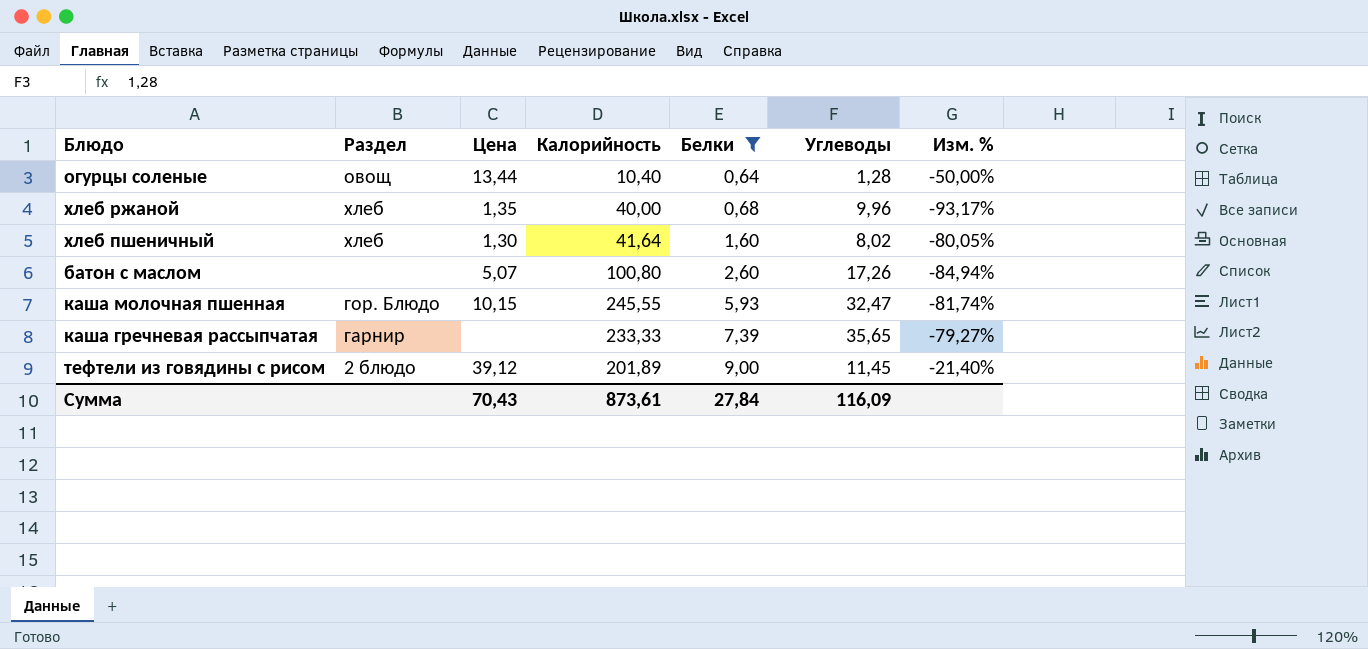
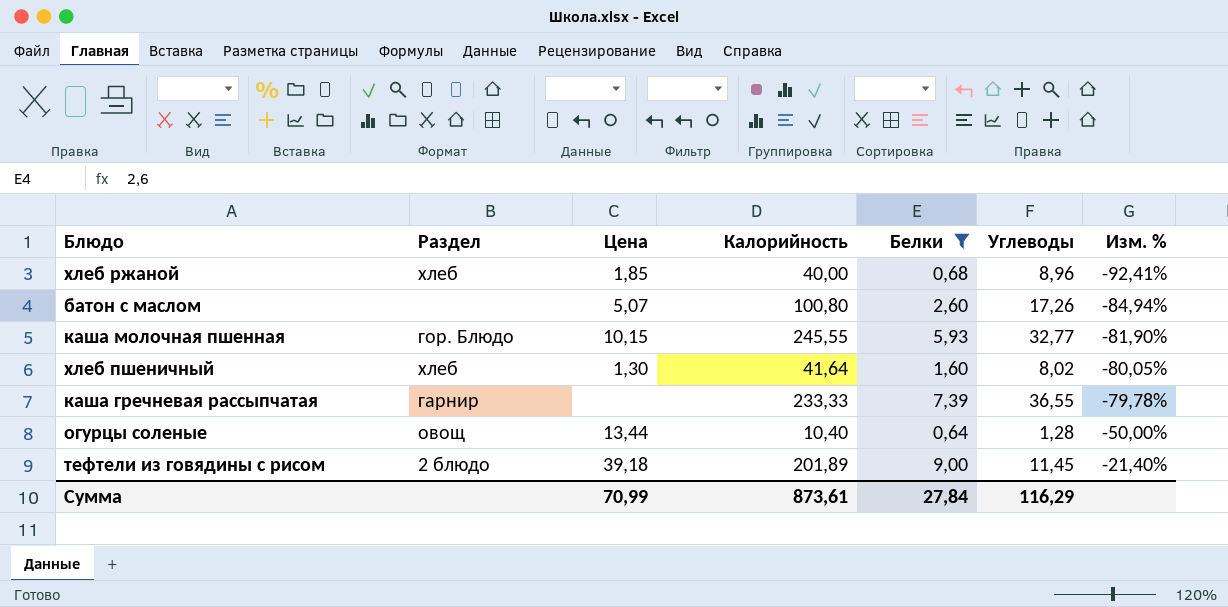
row order: Белки ascending -> Изм. % ascending
хлеб ржаной | Цена: 1,35 -> 1,85
хлеб ржаной | Углеводы: 9,96 -> 8,96
хлеб ржаной | Изм. %: -93,17% -> -92,41%
каша молочная пшенная | Углеводы: 32,47 -> 32,77
каша молочная пшенная | Изм. %: -81,74% -> -81,90%
каша гречневая рассыпчатая | Углеводы: 35,65 -> 36,55
каша гречневая рассыпчатая | Изм. %: -79,27% -> -79,78%
тефтели из говядины с рисом | Цена: 39,12 -> 39,18
Сумма | Цена: 70,43 -> 70,99
Сумма | Углеводы: 116,09 -> 116,29

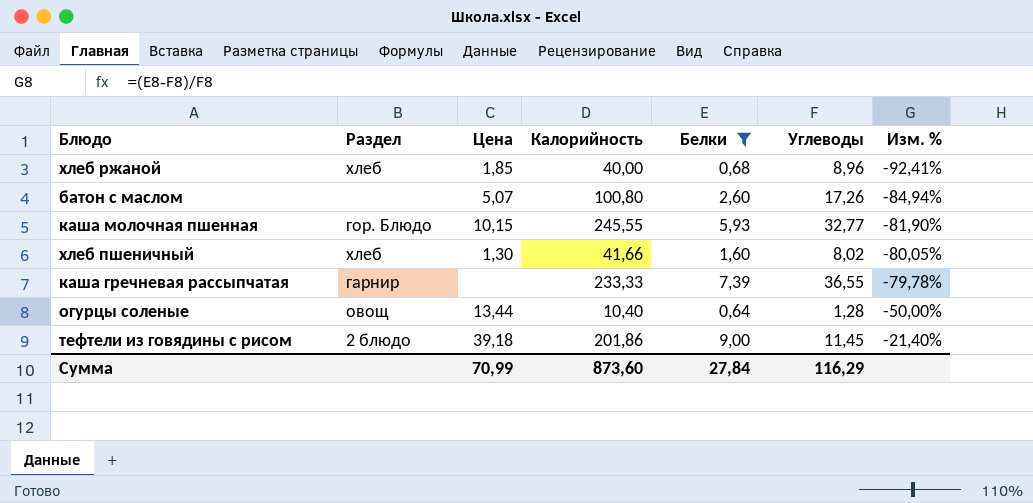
хлеб пшеничный | Калорийность: 41,64 -> 41,66
тефтели из говядины с рисом | Калорийность: 201,89 -> 201,86
Сумма | Калорийность: 873,61 -> 873,60

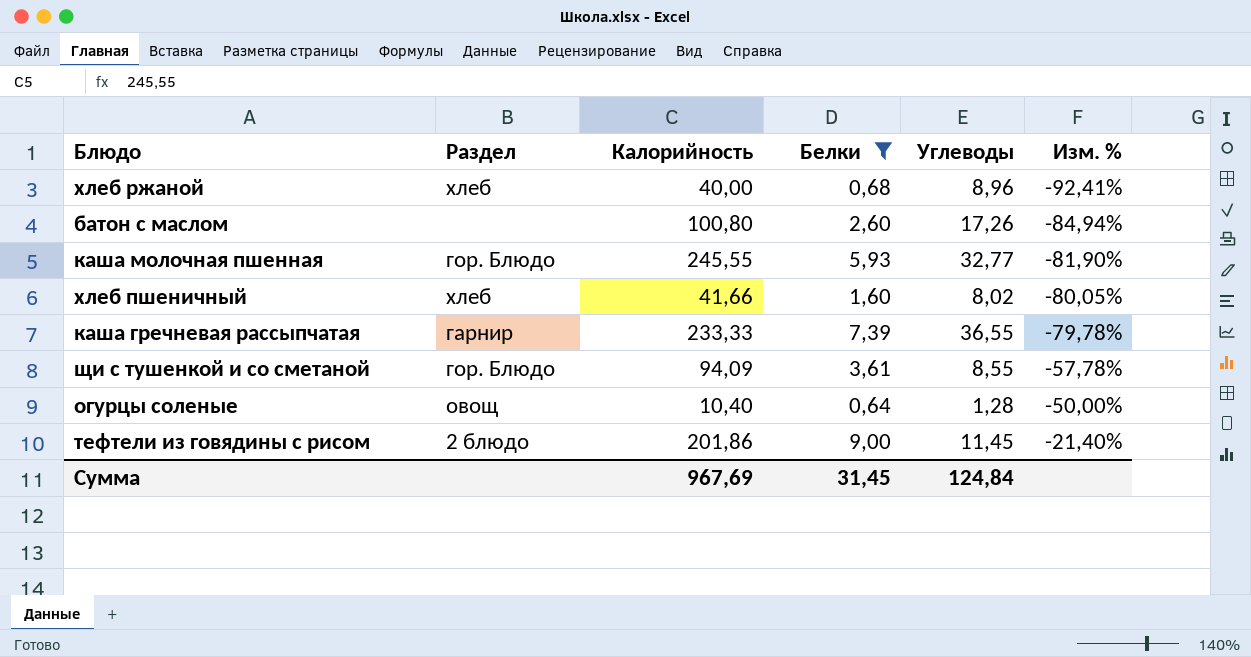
column Цена | position: 3 -> none
row щи с тушенкой и со сметаной: none -> гор. Блюдо | 94,09 | 3,61 | 8,55 | -57,78%
Сумма | Калорийность: 873,60 -> 967,69
Сумма | Белки: 27,84 -> 31,45
Сумма | Углеводы: 116,29 -> 124,84

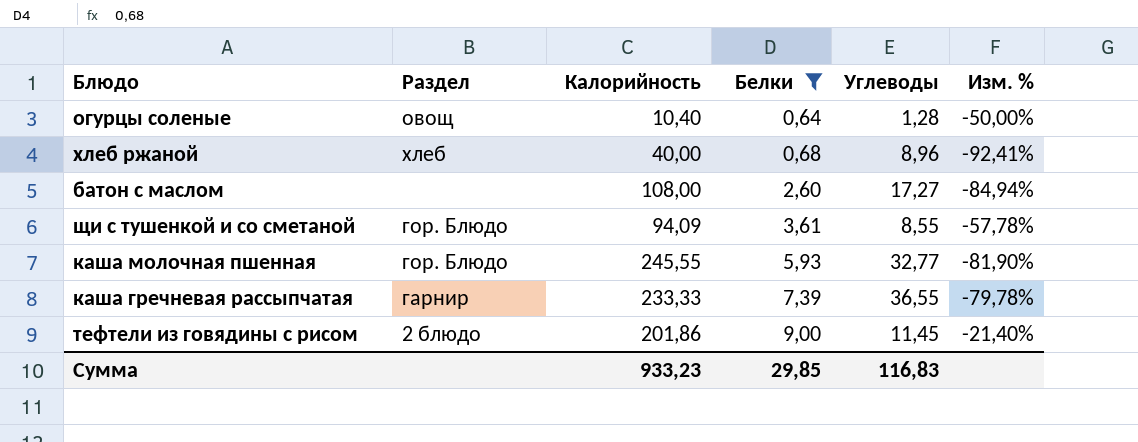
row order: Изм. % ascending -> Белки ascending
row хлеб пшеничный: хлеб | 41,66 | 1,60 | 8,02 | -80,05% -> none
батон с маслом | Калорийность: 100,80 -> 108,00
батон с маслом | Углеводы: 17,26 -> 17,27
Сумма | Калорийность: 967,69 -> 933,23
Сумма | Белки: 31,45 -> 29,85
Сумма | Углеводы: 124,84 -> 116,83

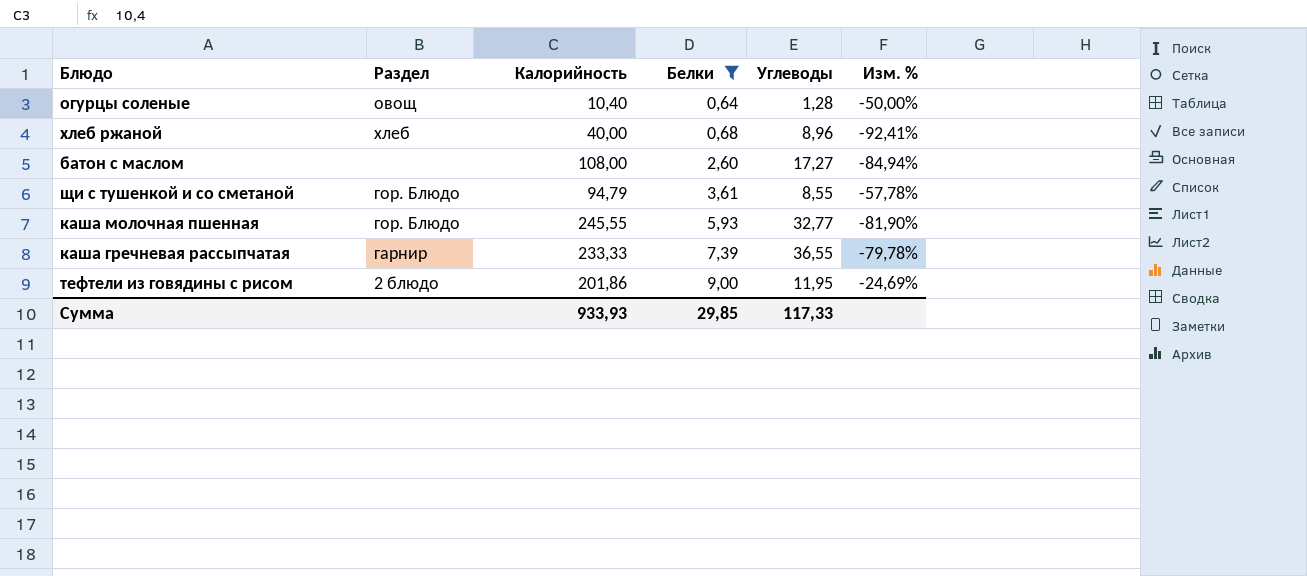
щи с тушенкой и со сметаной | Калорийность: 94,09 -> 94,79
тефтели из говядины с рисом | Углеводы: 11,45 -> 11,95
тефтели из говядины с рисом | Изм. %: -21,40% -> -24,69%
Сумма | Калорийность: 933,23 -> 933,93
Сумма | Углеводы: 116,83 -> 117,33

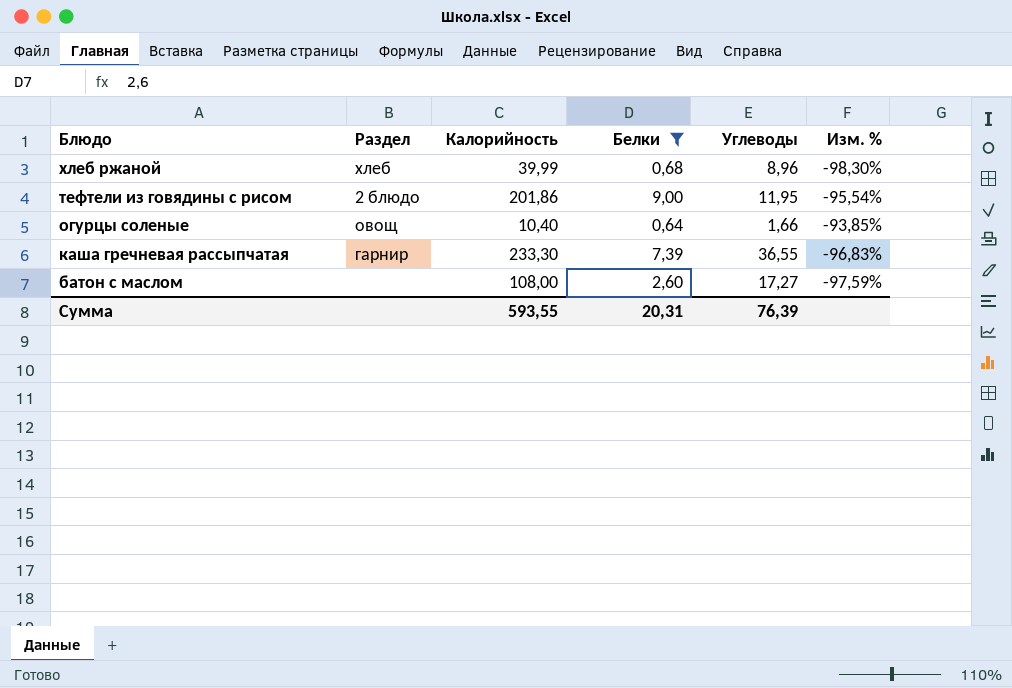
row order: Белки ascending -> Блюдо descending
column Изм. % | formula: ([Белки] - [Углеводы]) / [Углеводы] -> ([Белки] - [Калорийность]) / [Калорийность]
row щи с тушенкой и со сметаной: гор. Блюдо | 94,79 | 3,61 | 8,55 | -57,78% -> none
row каша молочная пшенная: гор. Блюдо | 245,55 | 5,93 | 32,77 | -81,90% -> none
хлеб ржаной | Калорийность: 40,00 -> 39,99
огурцы соленые | Углеводы: 1,28 -> 1,66
каша гречневая рассыпчатая | Калорийность: 233,33 -> 233,30
Сумма | Калорийность: 933,93 -> 593,55
Сумма | Белки: 29,85 -> 20,31
Сумма | Углеводы: 117,33 -> 76,39

